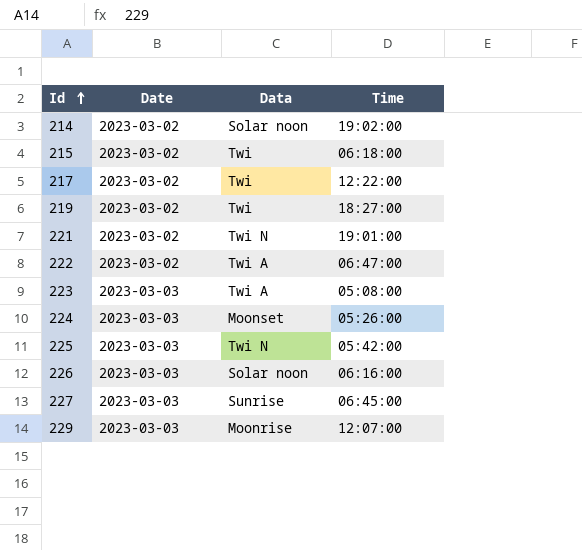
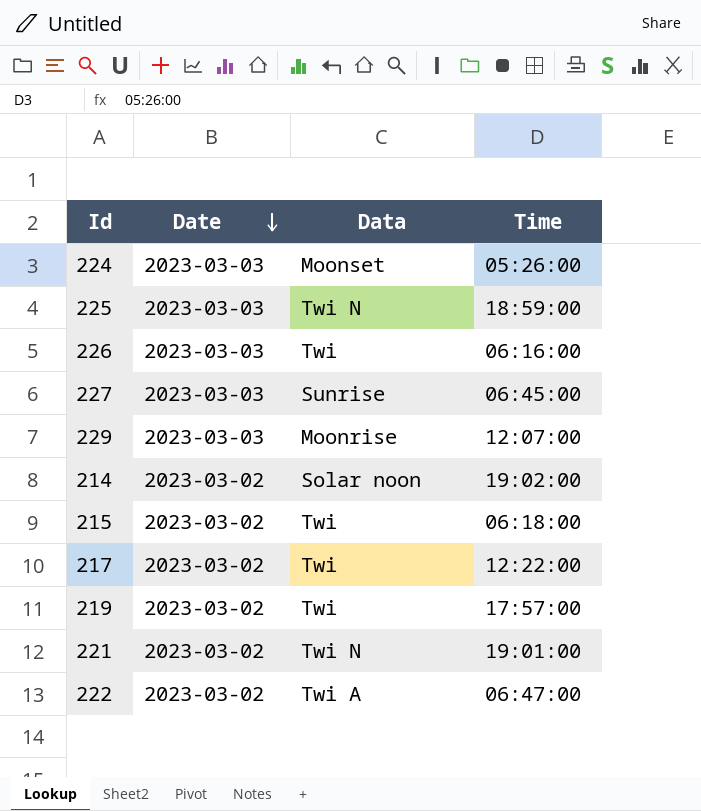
row order: Id ascending -> Date descending
row 223: 2023-03-03 | Twi A | 05:08:00 -> none
225 | Time: 05:42:00 -> 18:59:00
226 | Data: Solar noon -> Twi
219 | Time: 18:27:00 -> 17:57:00

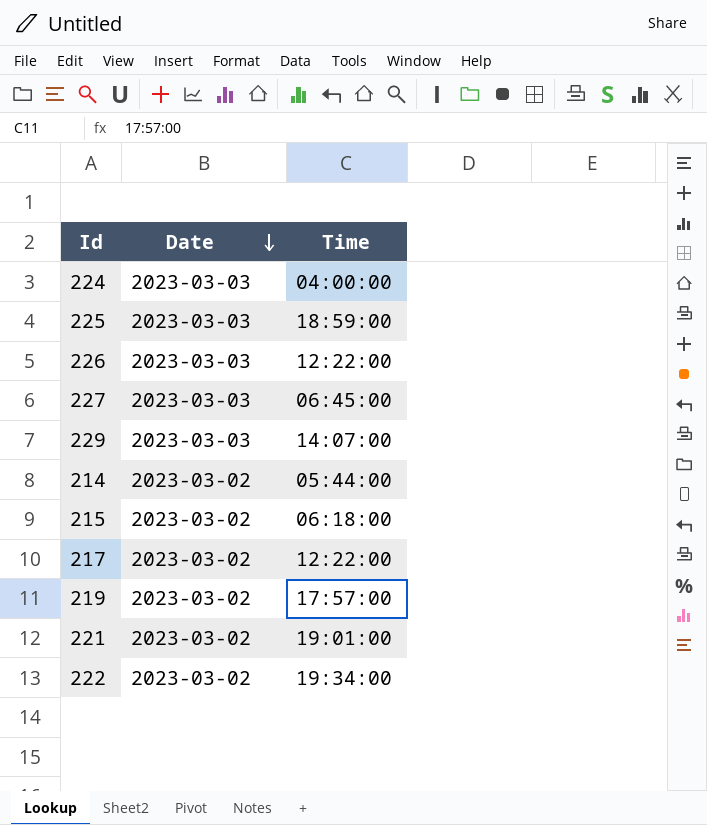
column Data | position: 3 -> none
224 | Time: 05:26:00 -> 04:00:00
226 | Time: 06:16:00 -> 12:22:00
229 | Time: 12:07:00 -> 14:07:00
214 | Time: 19:02:00 -> 05:44:00
222 | Time: 06:47:00 -> 19:34:00

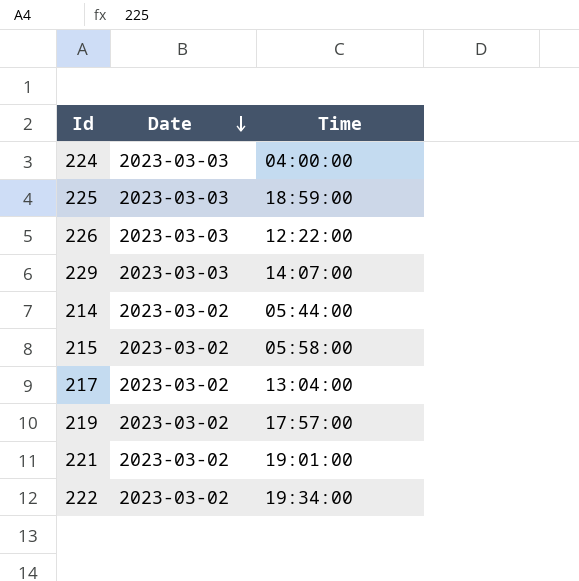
row 227: 2023-03-03 | 06:45:00 -> none
215 | Time: 06:18:00 -> 05:58:00
217 | Time: 12:22:00 -> 13:04:00

